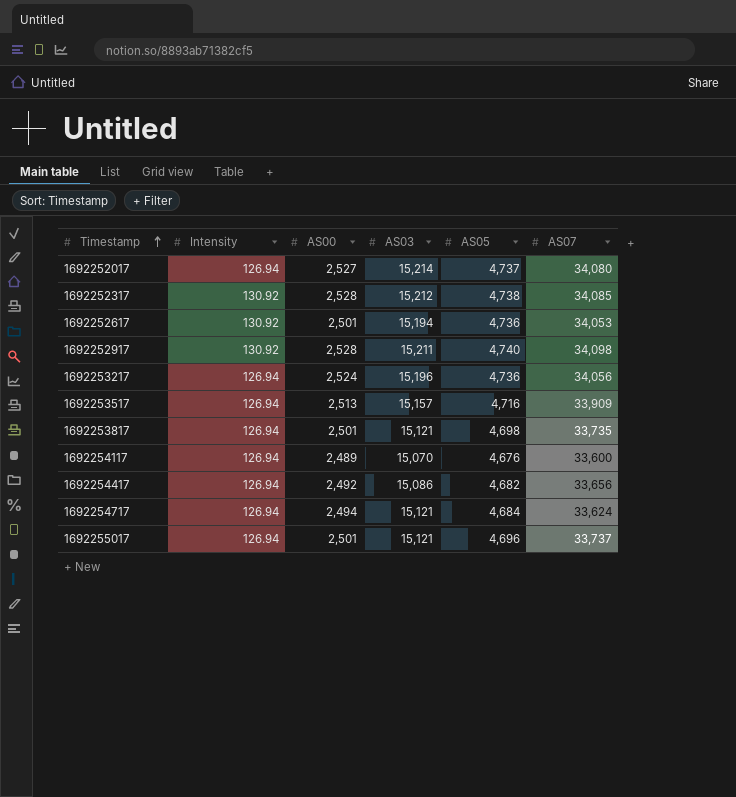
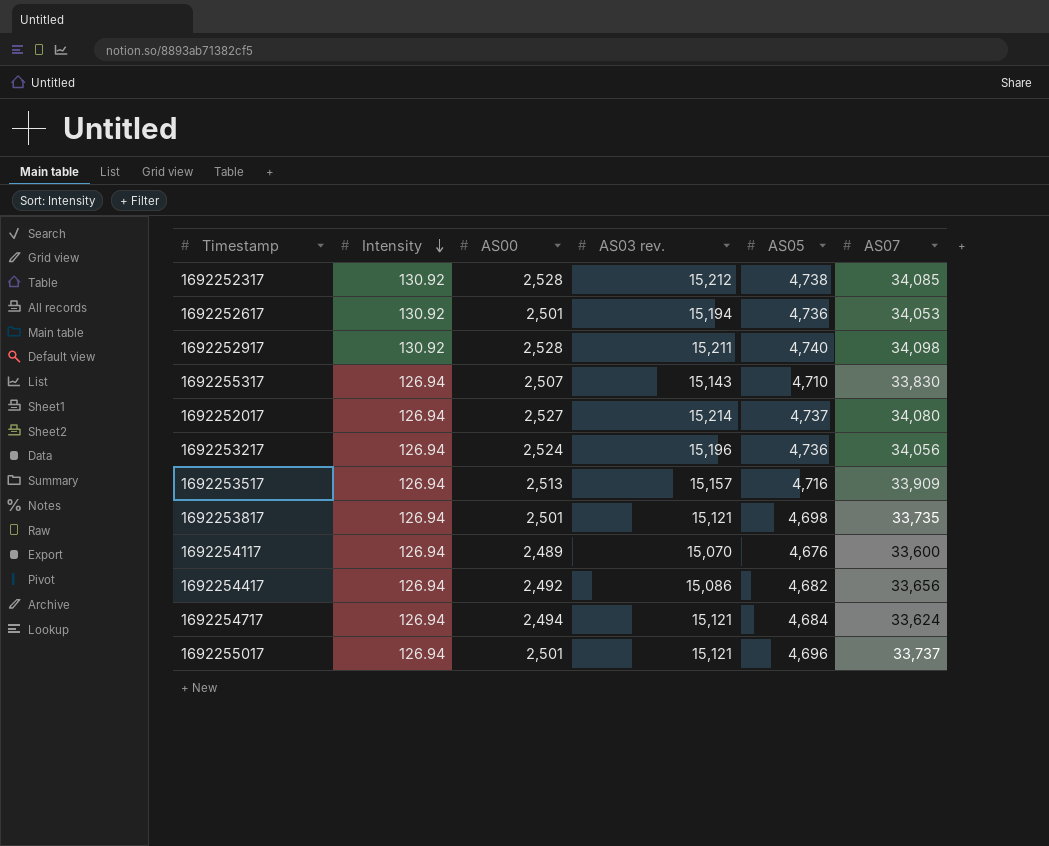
row order: Timestamp ascending -> Intensity descending
column name: AS03 -> AS03 rev.
row 1692255317: none -> 126.94 | 2,507 | 15,143 | 4,710 | 33,830

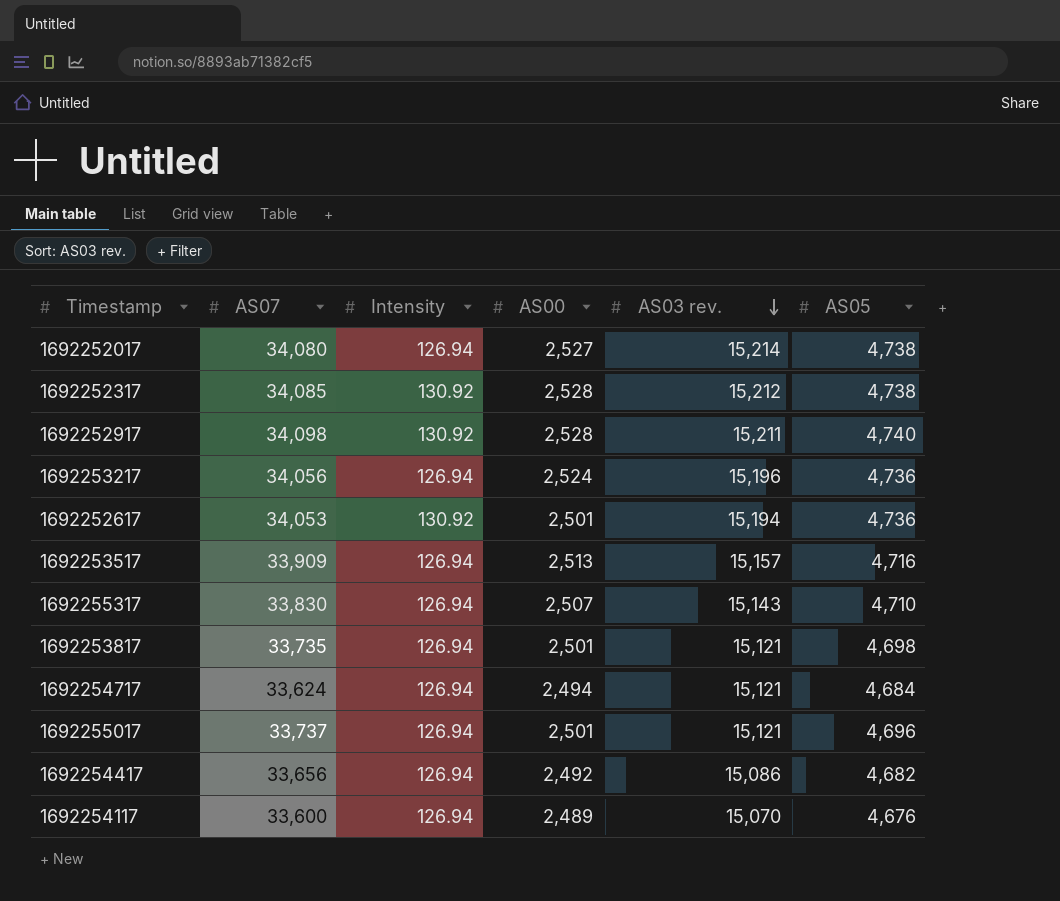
row order: Intensity descending -> AS03 rev. descending
column AS07 | position: 6 -> 2
1692252017 | AS05: 4,737 -> 4,738

